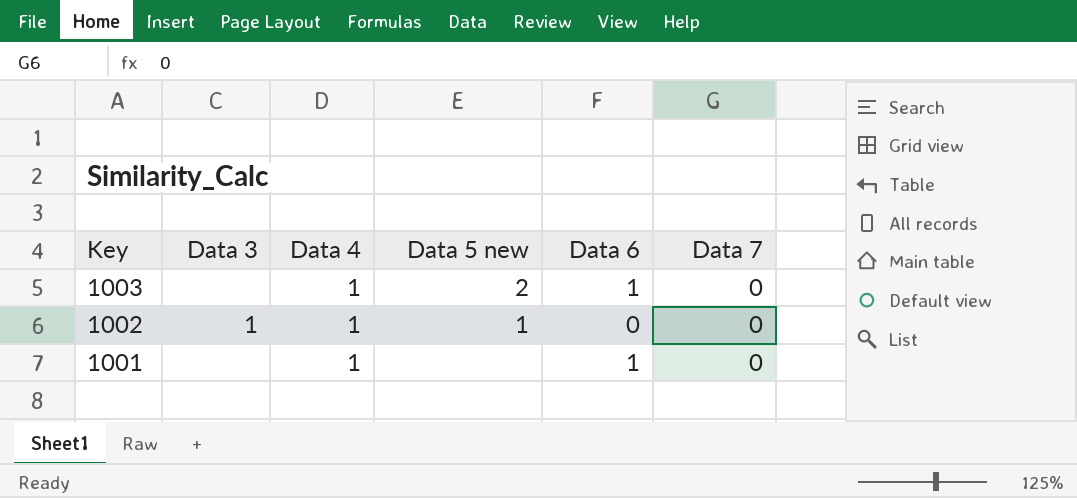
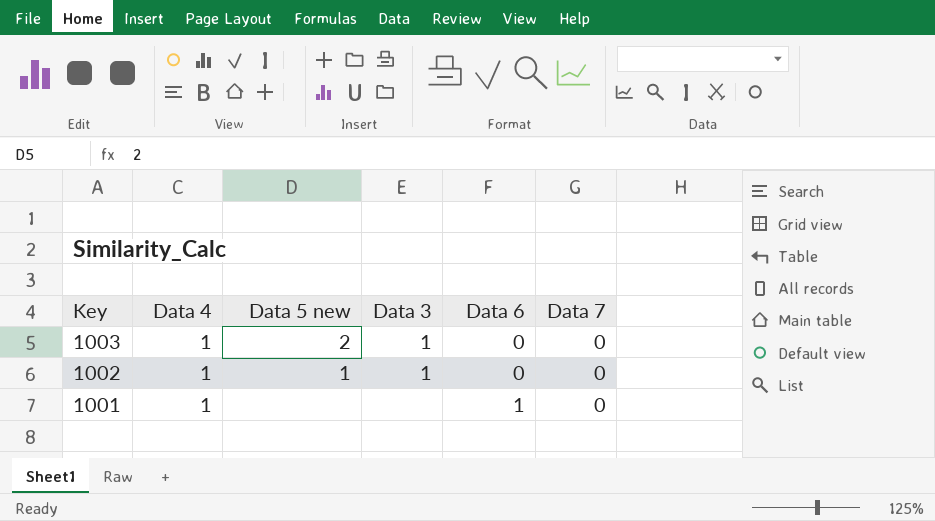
column Data 3 | position: 2 -> 4
1003 | Data 3: none -> 1
1003 | Data 6: 1 -> 0

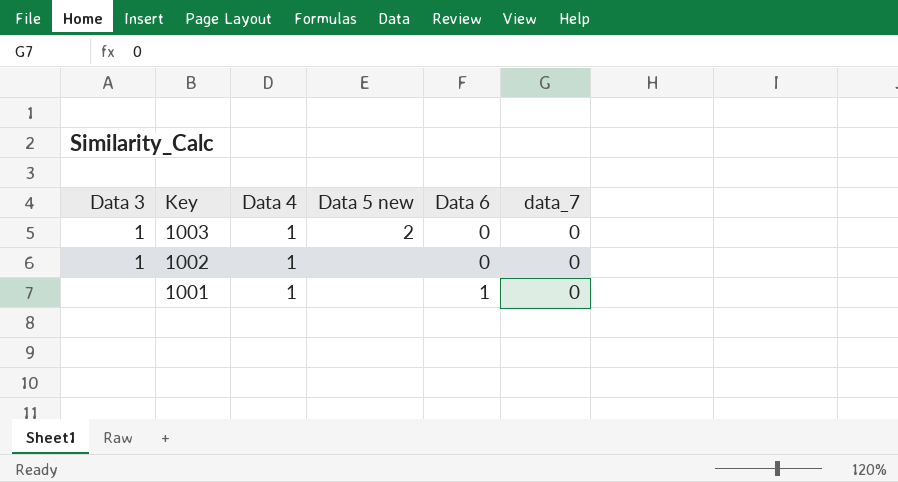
column Data 3 | position: 4 -> 1
column name: Data 7 -> data_7
1002 | Data 5 new: 1 -> none

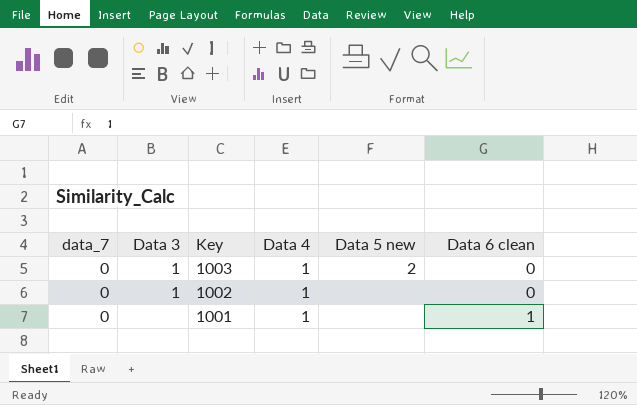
column data_7 | position: 6 -> 1
column name: Data 6 -> Data 6 clean

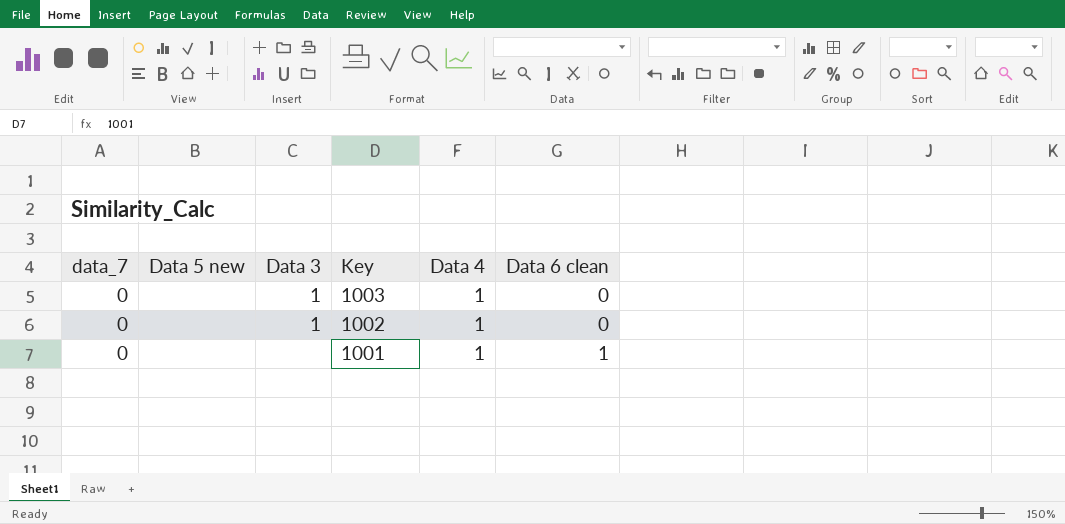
column Data 5 new | position: 5 -> 2
1003 | Data 5 new: 2 -> none

